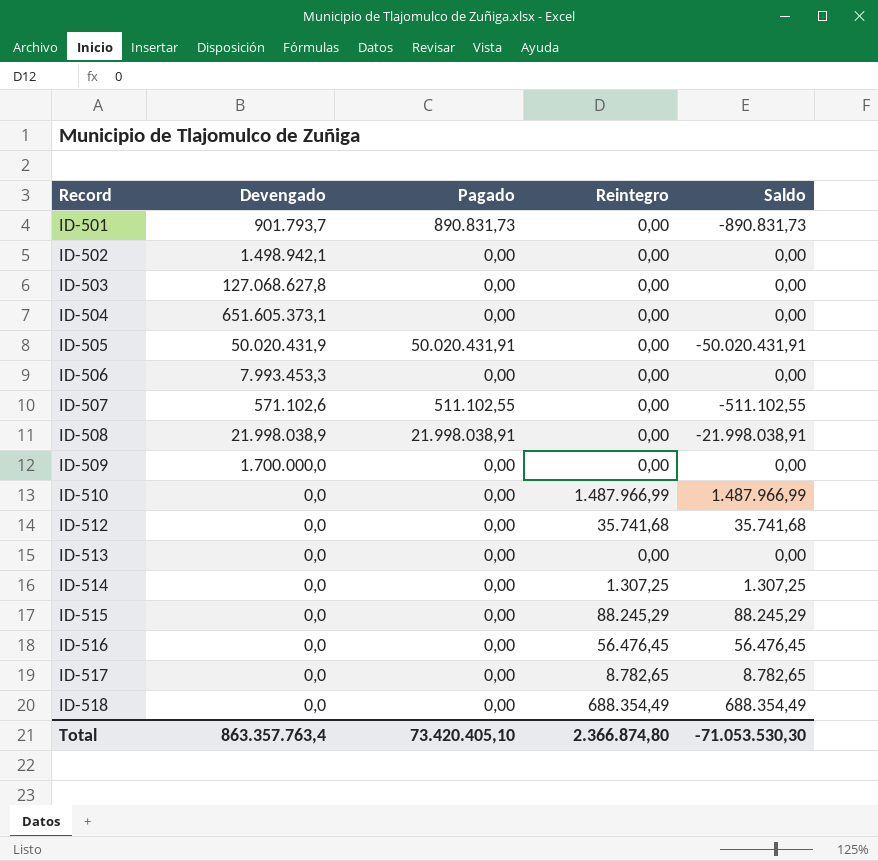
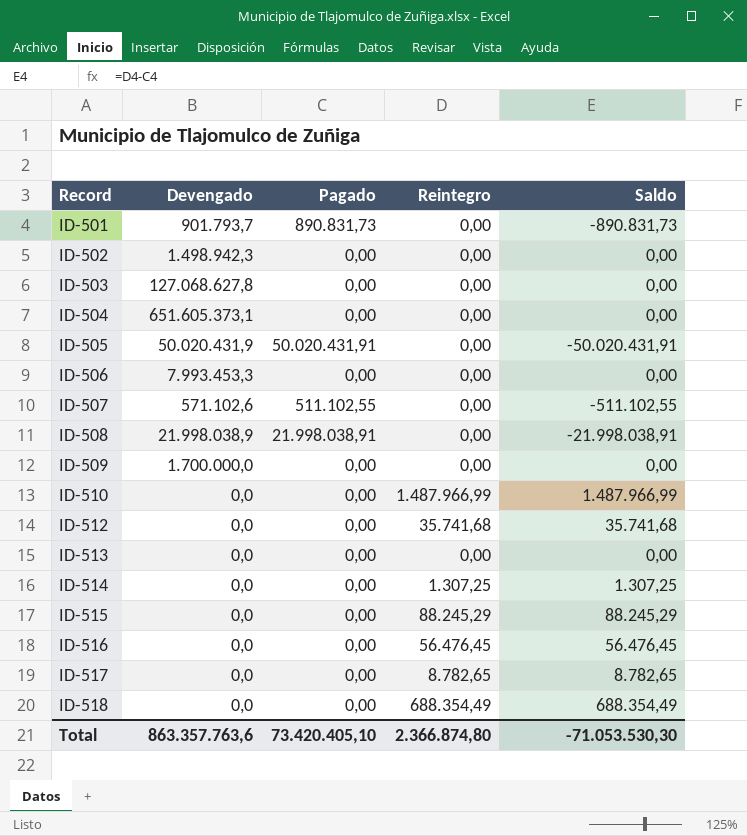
ID-502 | Devengado: 1.498.942,1 -> 1.498.942,3
Total | Devengado: 863.357.763,4 -> 863.357.763,6

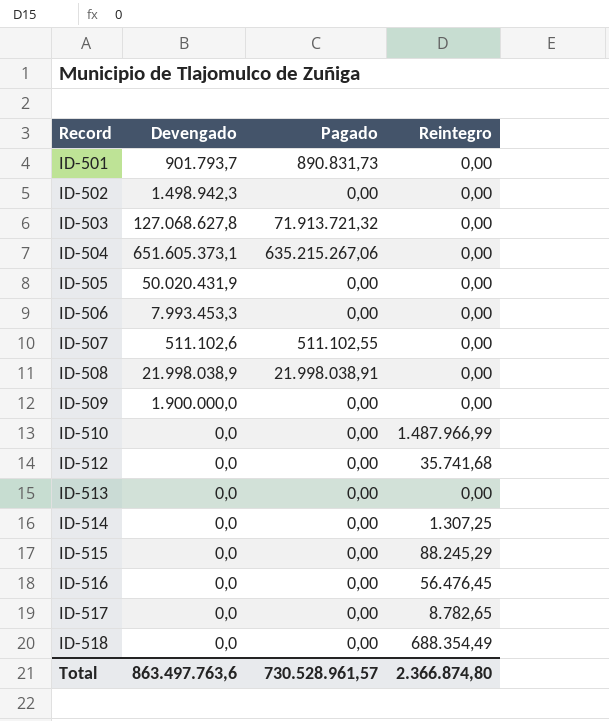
column Saldo | formula: [Reintegro] - [Pagado] -> none
ID-503 | Pagado: 0,00 -> 71.913.721,32
ID-504 | Pagado: 0,00 -> 635.215.267,06
ID-505 | Pagado: 50.020.431,91 -> 0,00
ID-507 | Devengado: 571.102,6 -> 511.102,6
ID-509 | Devengado: 1.700.000,0 -> 1.900.000,0
Total | Devengado: 863.357.763,6 -> 863.497.763,6
Total | Pagado: 73.420.405,10 -> 730.528.961,57

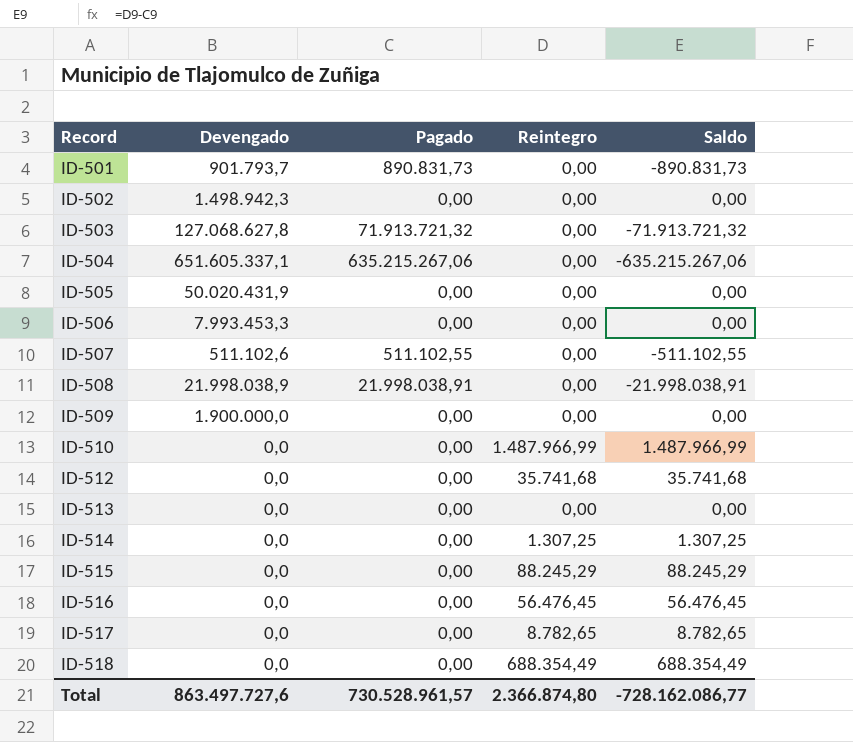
column Saldo | formula: none -> [Reintegro] - [Pagado]
ID-504 | Devengado: 651.605.373,1 -> 651.605.337,1
Total | Devengado: 863.497.763,6 -> 863.497.727,6

